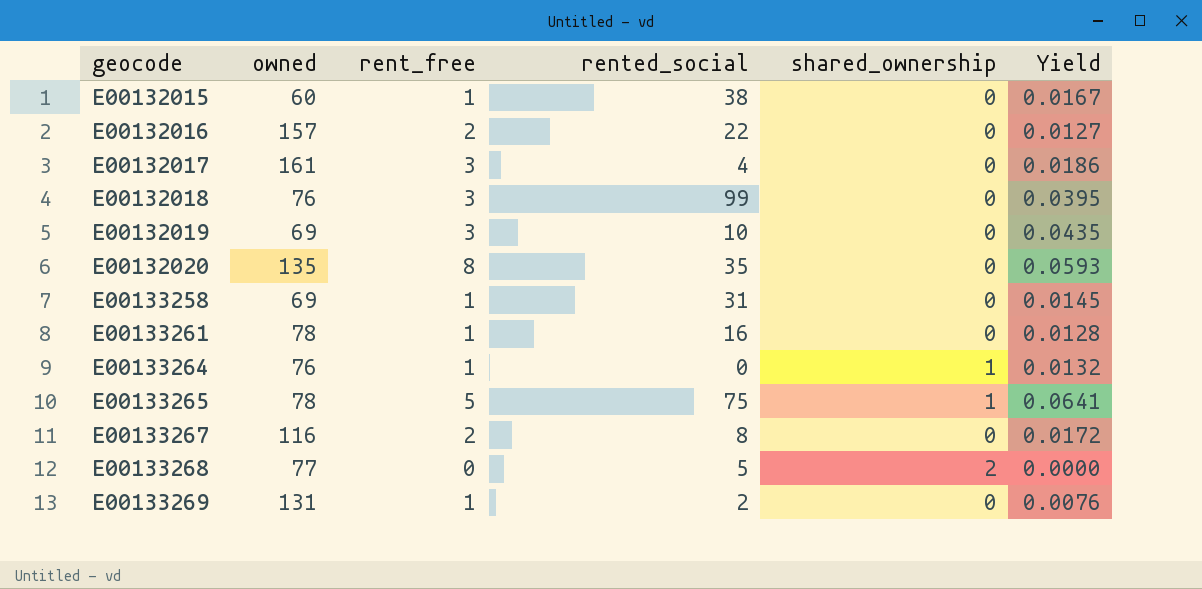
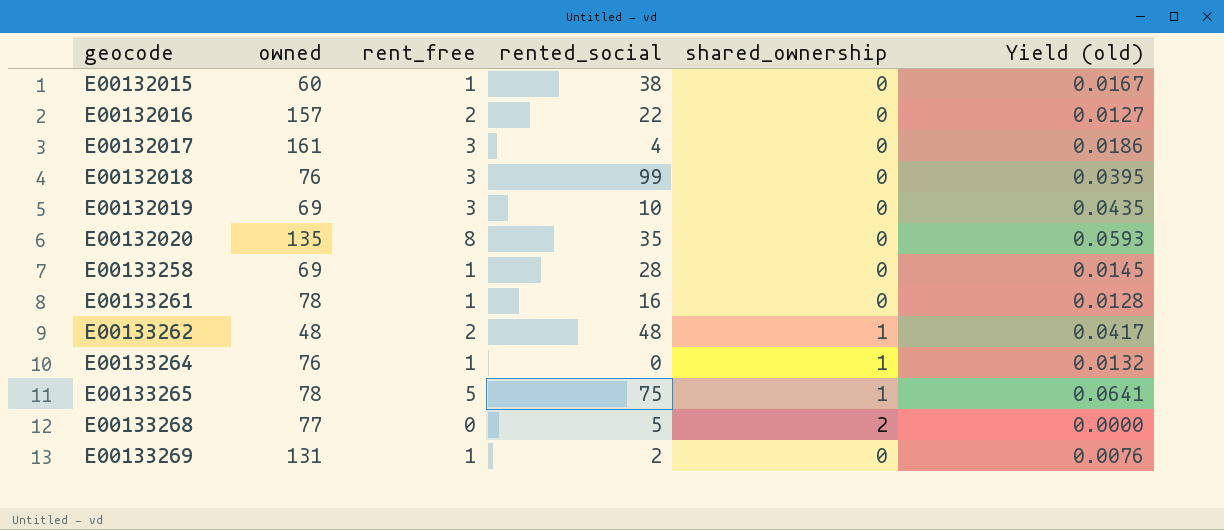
column name: Yield -> Yield (old)
row E00133267: 116 | 2 | 8 | 0 | 0.0172 -> none
E00133258 | rented_social: 31 -> 28
row E00133262: none -> 48 | 2 | 48 | 1 | 0.0417

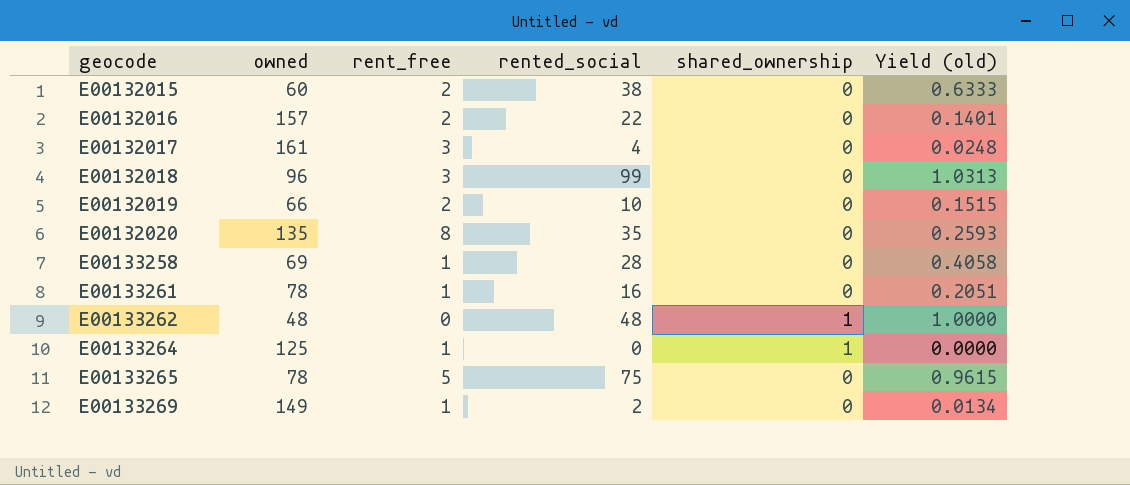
column Yield (old) | formula: [rent_free] / [owned] -> [rented_social] / [owned]
row E00133268: 77 | 0 | 5 | 2 | 0.0000 -> none
E00132015 | rent_free: 1 -> 2
E00132018 | owned: 76 -> 96
E00132019 | owned: 69 -> 66
E00132019 | rent_free: 3 -> 2
E00133262 | rent_free: 2 -> 0
E00133264 | owned: 76 -> 125
E00133265 | shared_ownership: 1 -> 0
E00133269 | owned: 131 -> 149

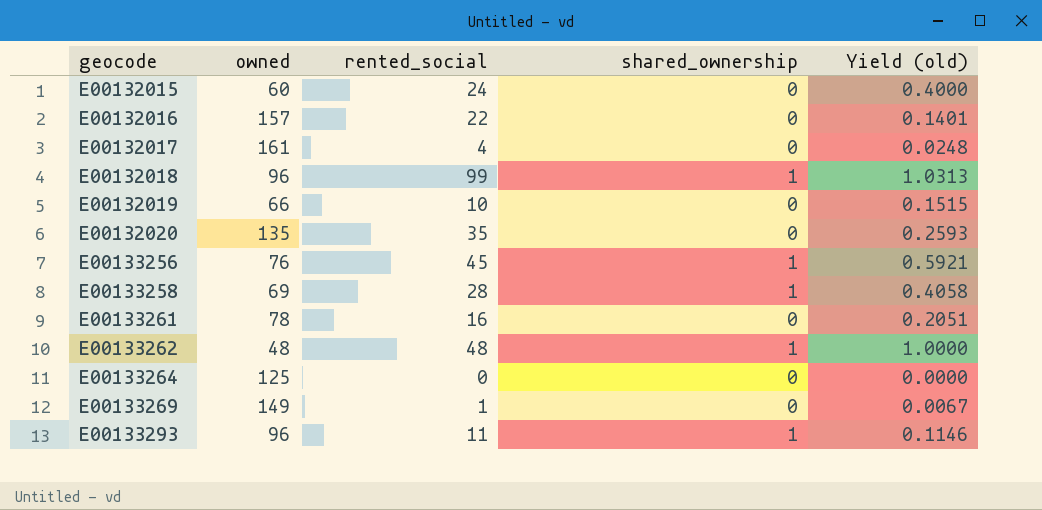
column rent_free | position: 3 -> none
row E00133265: 78 | 5 | 75 | 0 | 0.9615 -> none
E00132015 | rented_social: 38 -> 24
E00132015 | Yield (old): 0.6333 -> 0.4000
E00132018 | shared_ownership: 0 -> 1
row E00133256: none -> 76 | 45 | 1 | 0.5921
E00133258 | shared_ownership: 0 -> 1
E00133264 | shared_ownership: 1 -> 0
E00133269 | rented_social: 2 -> 1
E00133269 | Yield (old): 0.0134 -> 0.0067
row E00133293: none -> 96 | 11 | 1 | 0.1146

